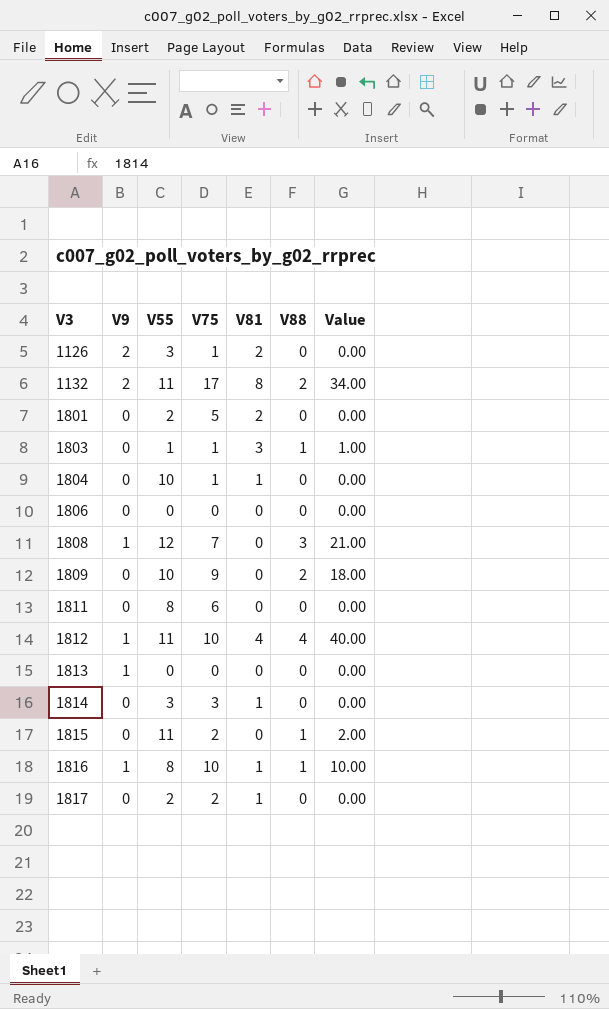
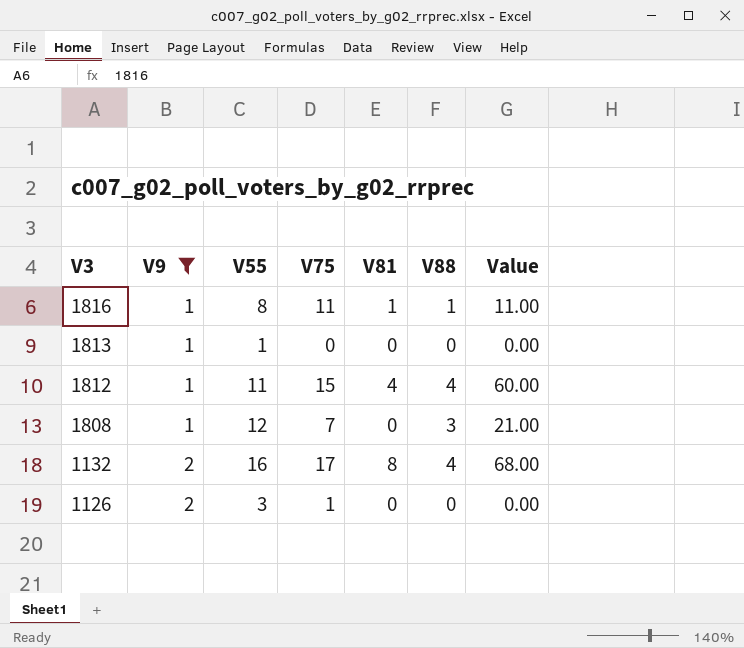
filter: none -> V9 != 0
row order: V3 ascending -> V3 descending
1816 | V75: 10 -> 11
1816 | Value: 10.00 -> 11.00
1813 | V55: 0 -> 1
1812 | V75: 10 -> 15
1812 | Value: 40.00 -> 60.00
1132 | V55: 11 -> 16
1132 | V88: 2 -> 4
1132 | Value: 34.00 -> 68.00
1126 | V81: 2 -> 0

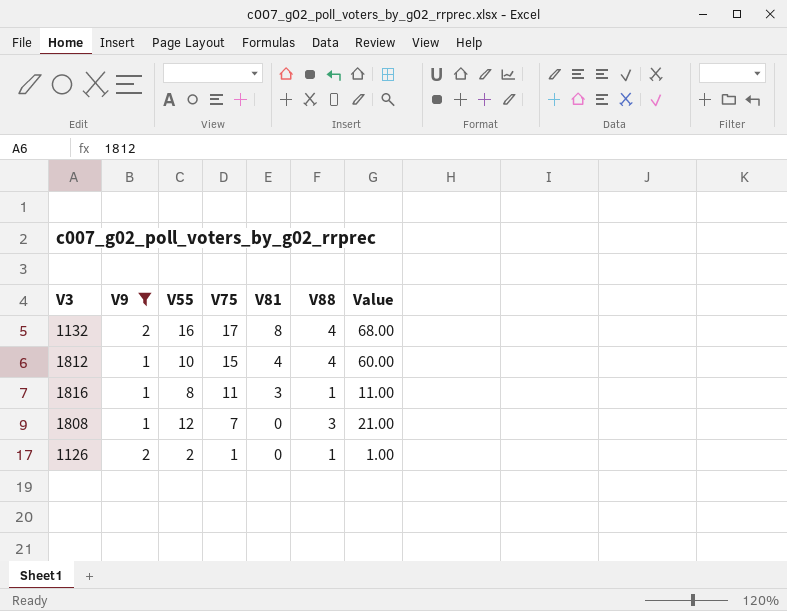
row order: V3 descending -> V75 descending
row 1813: 1 | 1 | 0 | 0 | 0 | 0.00 -> none
1812 | V55: 11 -> 10
1816 | V81: 1 -> 3
1126 | V55: 3 -> 2
1126 | V88: 0 -> 1
1126 | Value: 0.00 -> 1.00

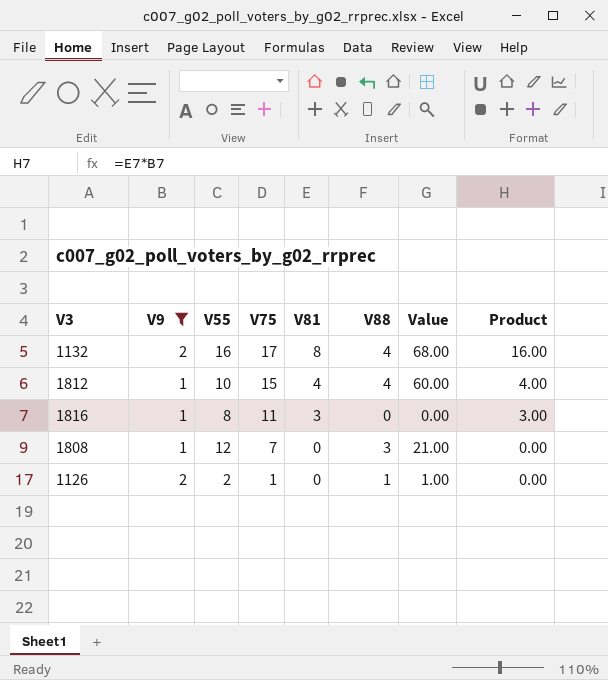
column Product | formula: none -> [V9] * [V81]
1816 | V88: 1 -> 0
1816 | Value: 11.00 -> 0.00

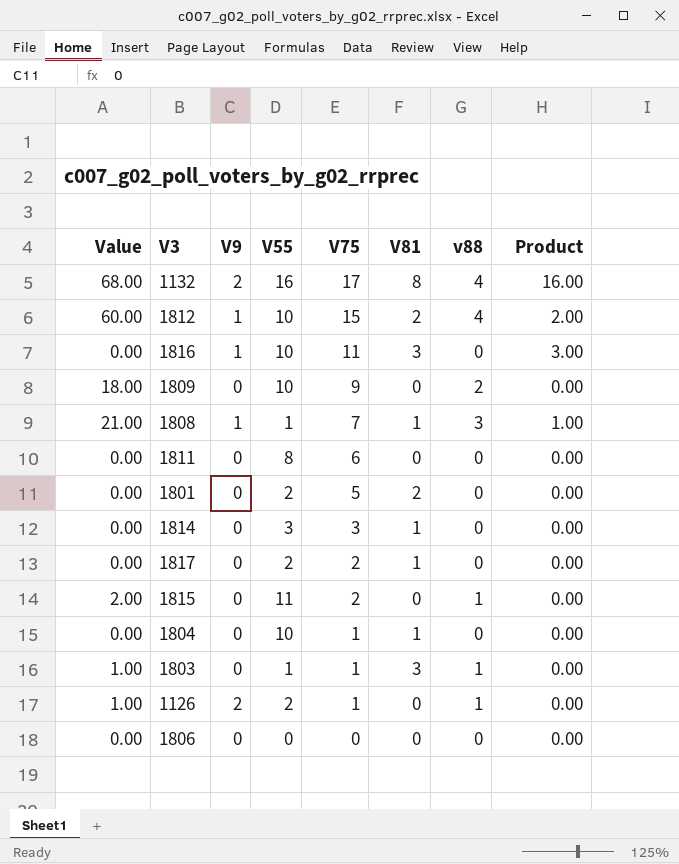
filter: V9 != 0 -> none
column Value | position: 7 -> 1
column name: V88 -> v88
1812 | V81: 4 -> 2
1812 | Product: 4.00 -> 2.00
1816 | V55: 8 -> 10
1808 | V55: 12 -> 1
1808 | V81: 0 -> 1
1808 | Product: 0.00 -> 1.00

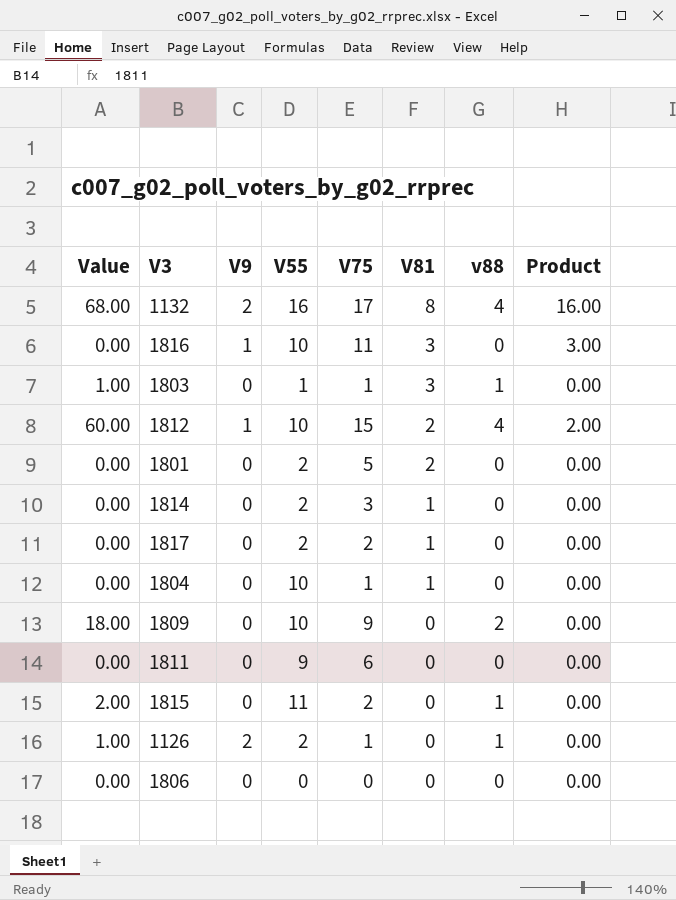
row order: V75 descending -> V81 descending
row 1808: 21.00 | 1 | 1 | 7 | 1 | 3 | 1.00 -> none
1814 | V55: 3 -> 2
1811 | V55: 8 -> 9

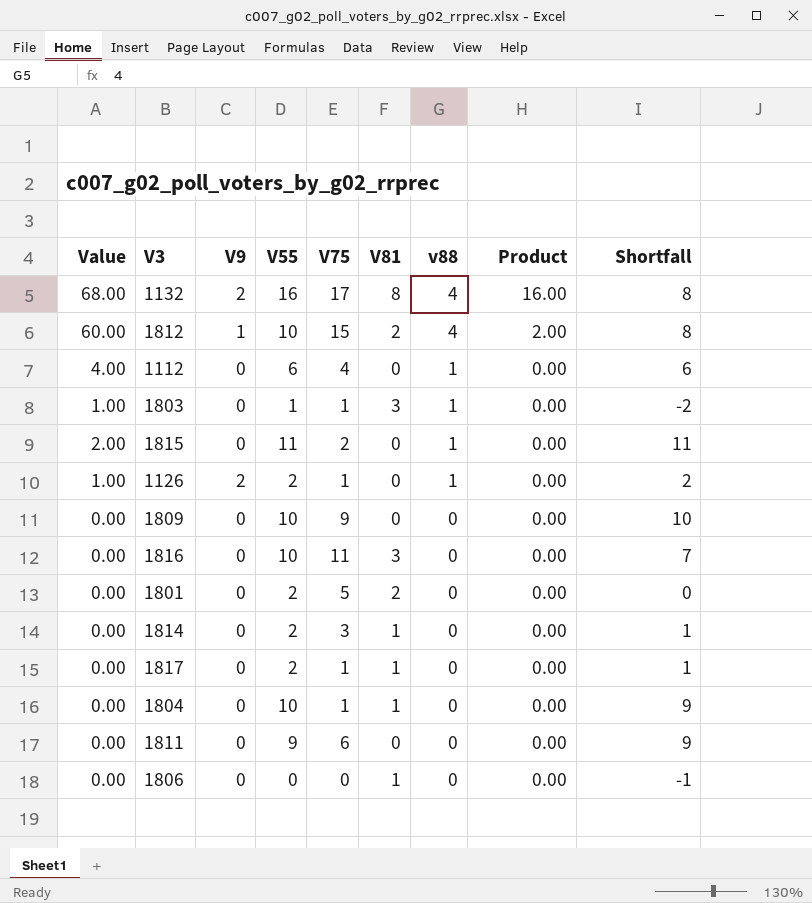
row order: V81 descending -> v88 descending
column Shortfall | formula: none -> [V55] - [V81]
row 1112: none -> 4.00 | 0 | 6 | 4 | 0 | 1 | 0.00 | 6
1809 | Value: 18.00 -> 0.00
1809 | v88: 2 -> 0
1816 | V9: 1 -> 0
1816 | Product: 3.00 -> 0.00
1817 | V75: 2 -> 1
1806 | V81: 0 -> 1

